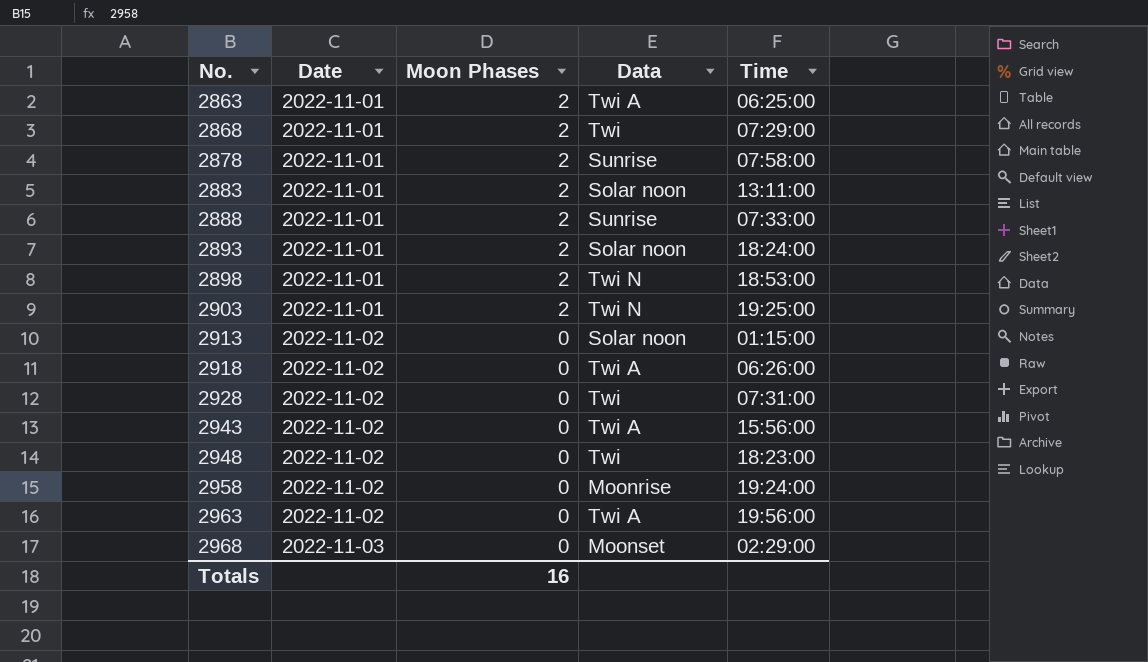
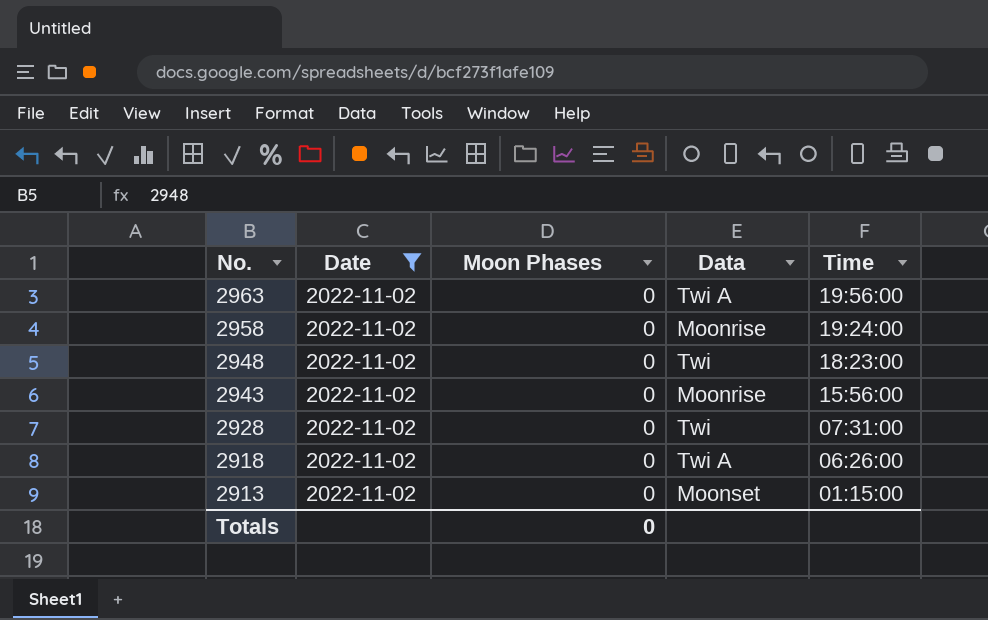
filter: none -> Date = 2022-11-02
row order: No. ascending -> No. descending
2943 | Data: Twi A -> Moonrise
2913 | Data: Solar noon -> Moonset
Totals | Moon Phases: 16 -> 0

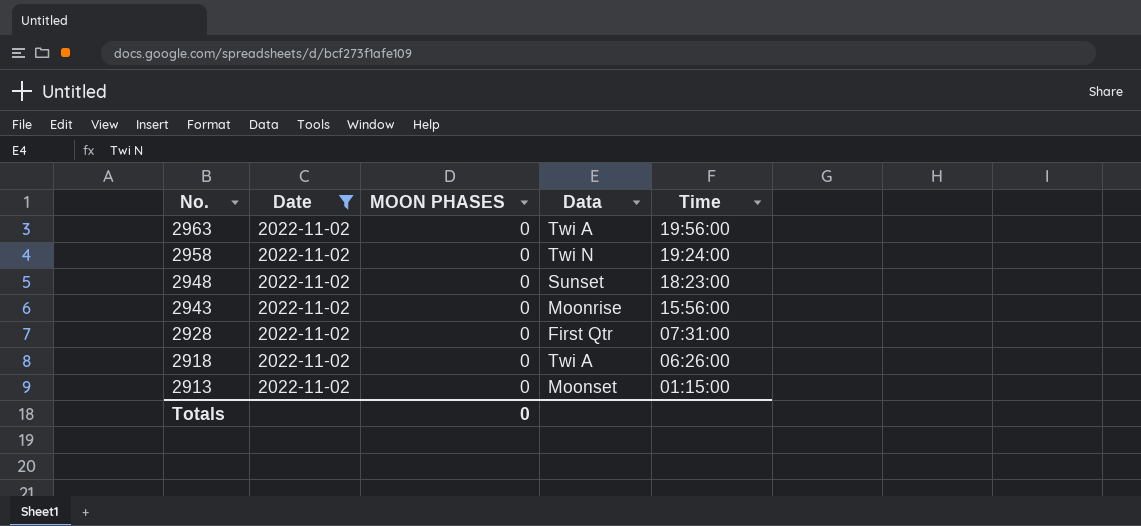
column name: Moon Phases -> MOON PHASES
2958 | Data: Moonrise -> Twi N
2948 | Data: Twi -> Sunset
2928 | Data: Twi -> First Qtr

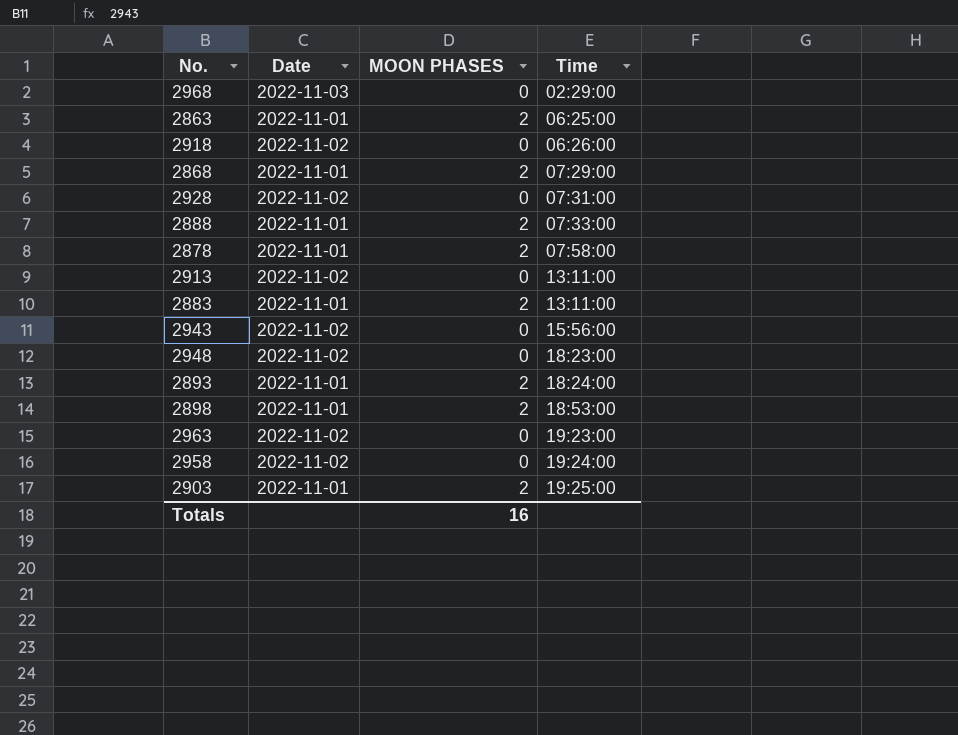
filter: Date = 2022-11-02 -> none
row order: No. descending -> Time ascending
column Data | position: 4 -> none
2913 | Time: 01:15:00 -> 13:11:00
2963 | Time: 19:56:00 -> 19:23:00
Totals | MOON PHASES: 0 -> 16

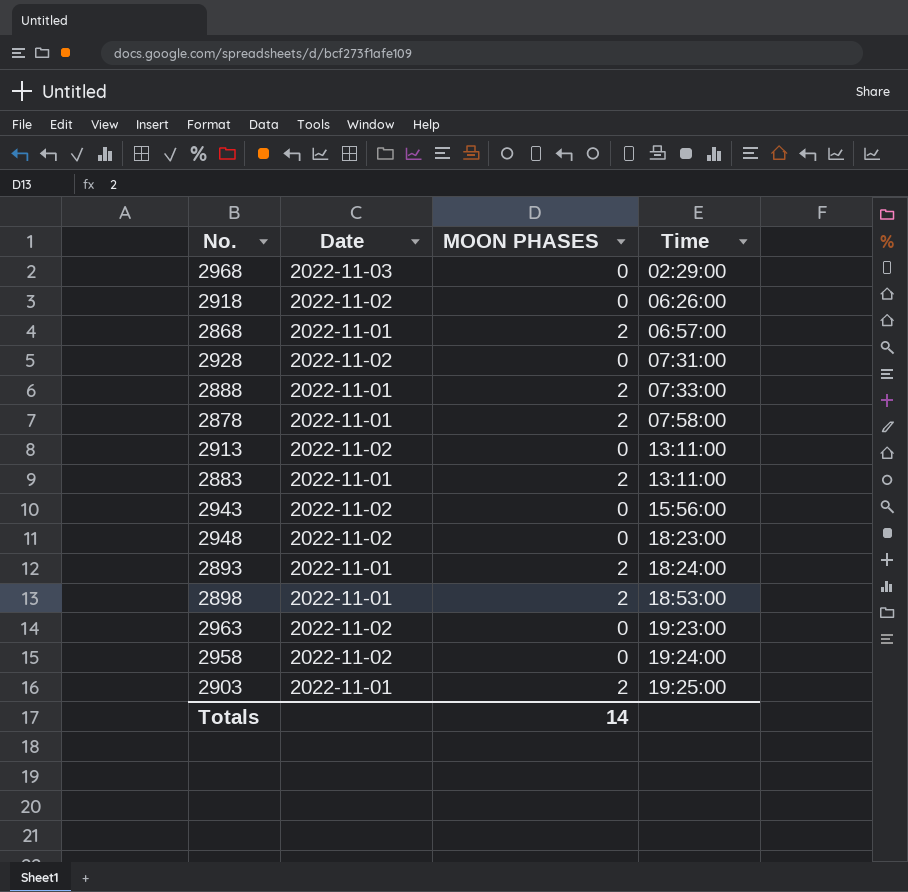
row 2863: 2022-11-01 | 2 | 06:25:00 -> none
2868 | Time: 07:29:00 -> 06:57:00
Totals | MOON PHASES: 16 -> 14

